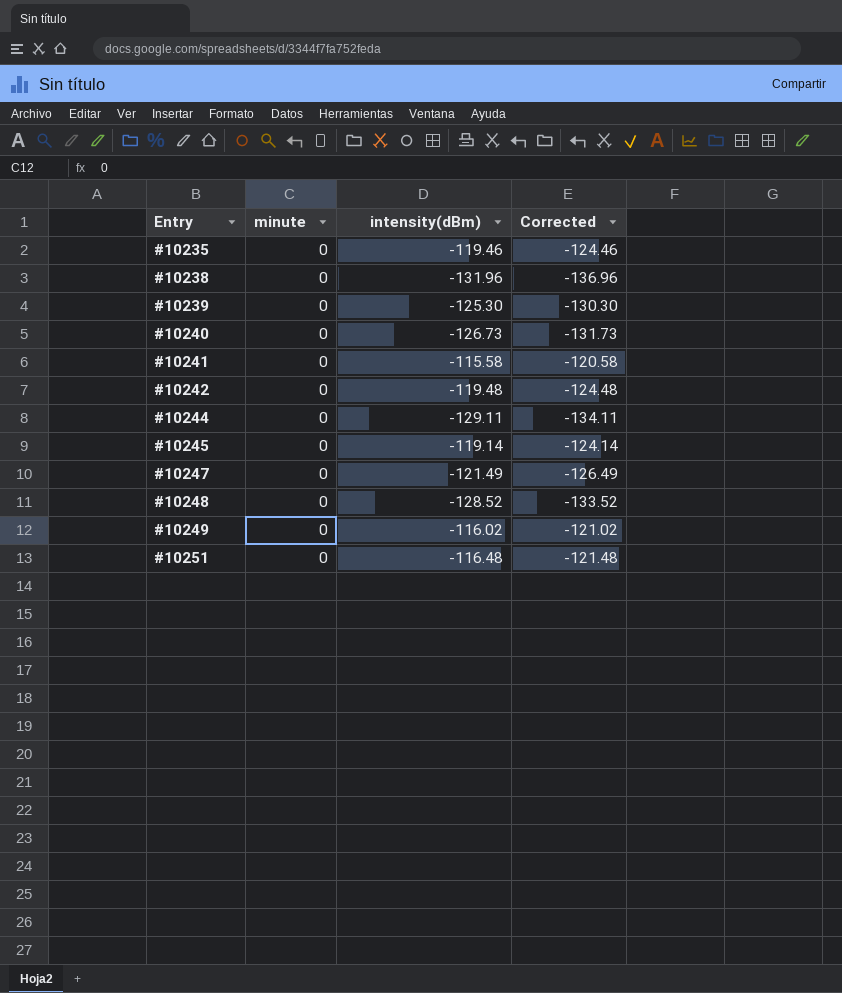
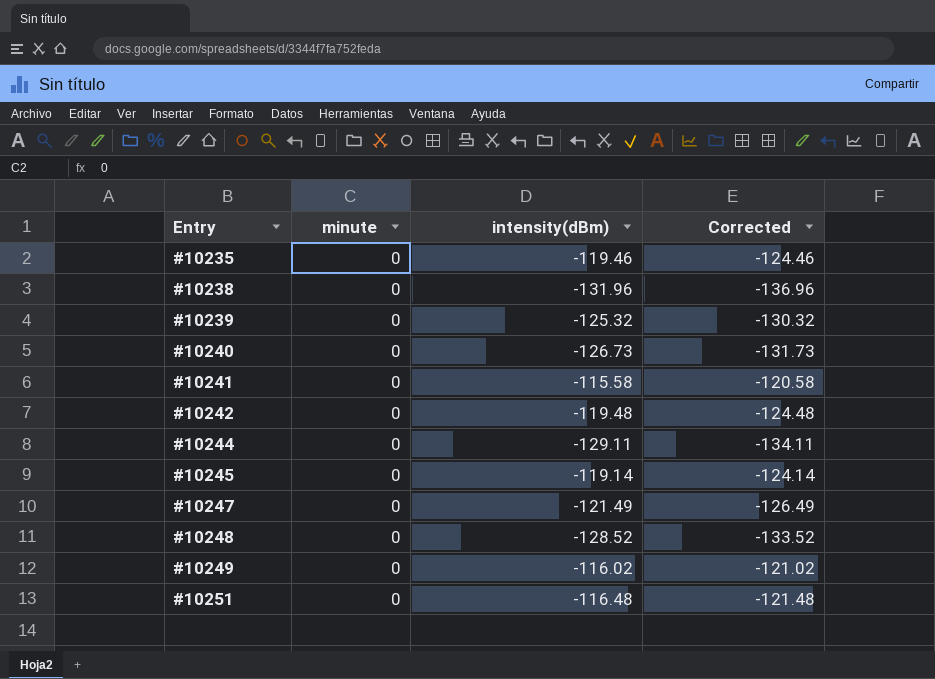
#10239 | intensity(dBm): -125.30 -> -125.32
#10239 | Corrected: -130.30 -> -130.32

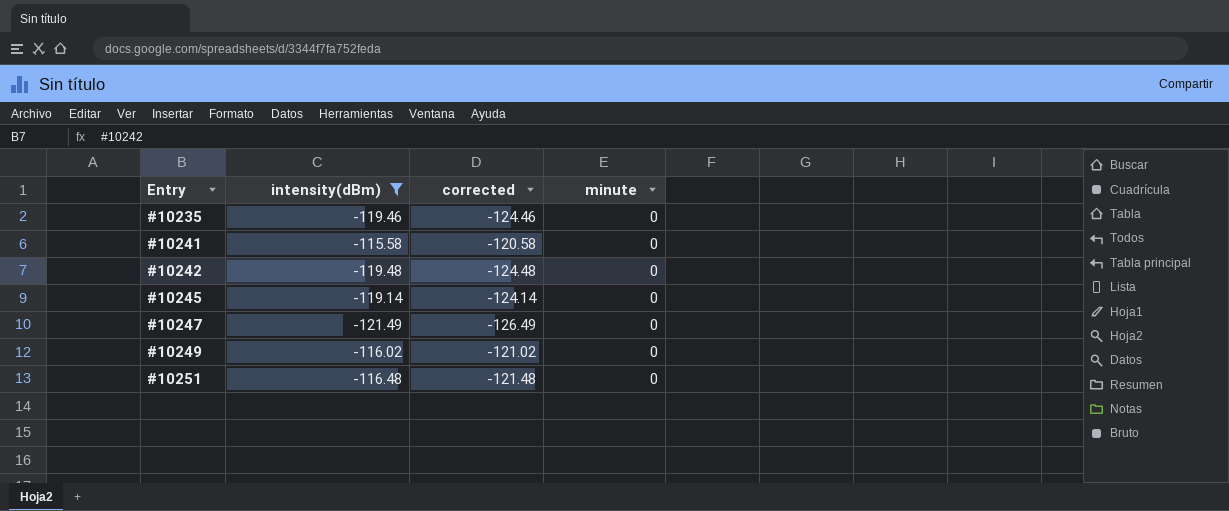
filter: none -> intensity(dBm) >= -121.49
column name: Corrected -> corrected
column minute | position: 2 -> 4

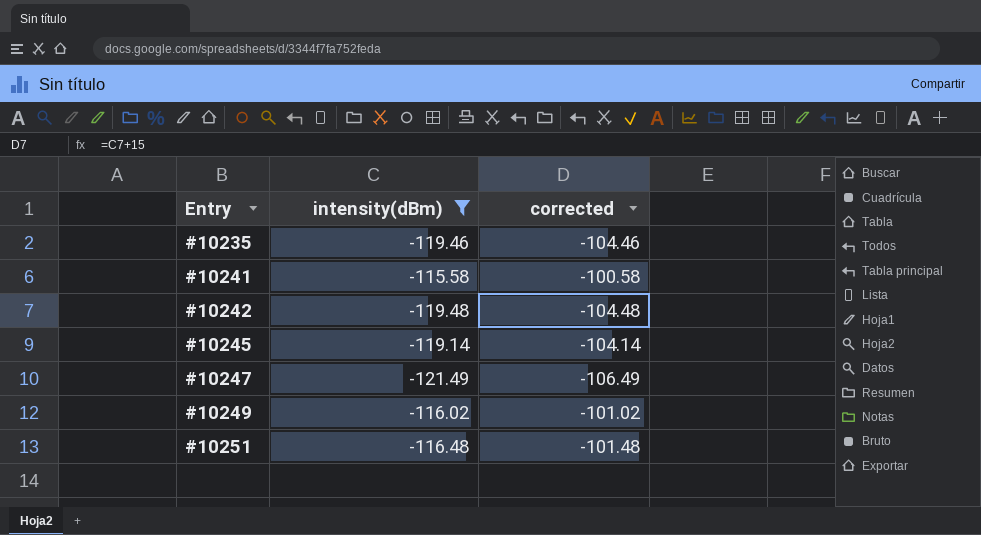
column minute | position: 4 -> none
column corrected | formula: [intensity(dBm)] - 5 -> [intensity(dBm)] + 15

